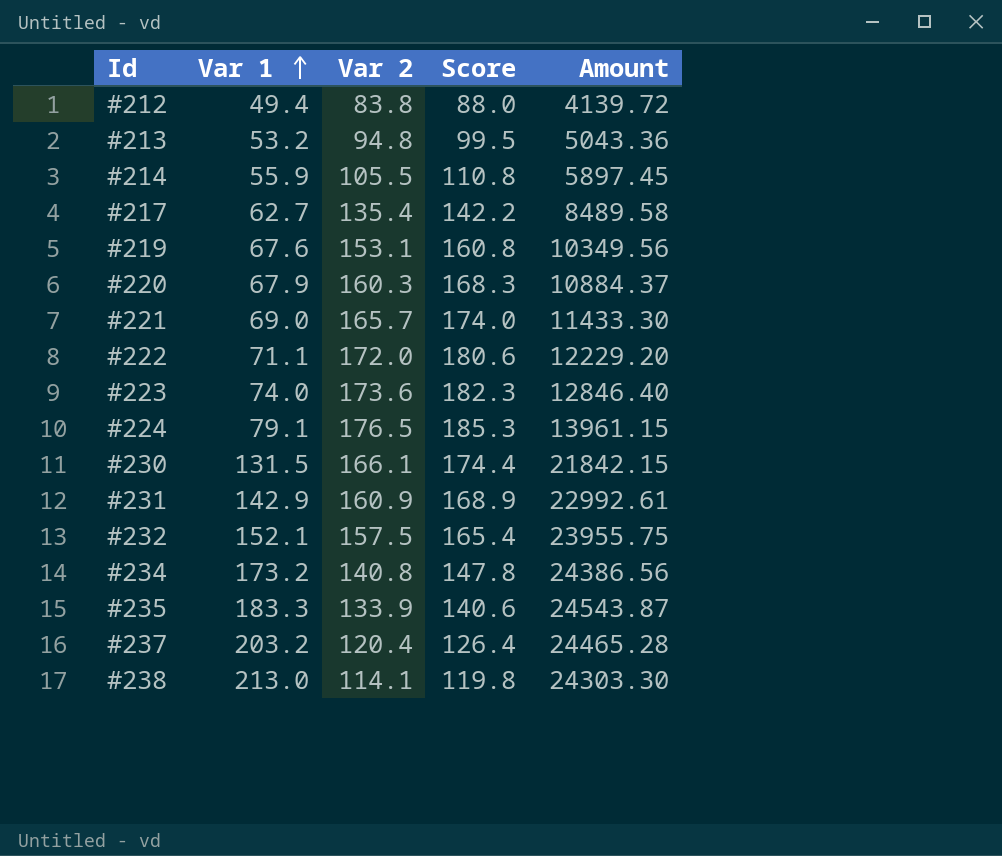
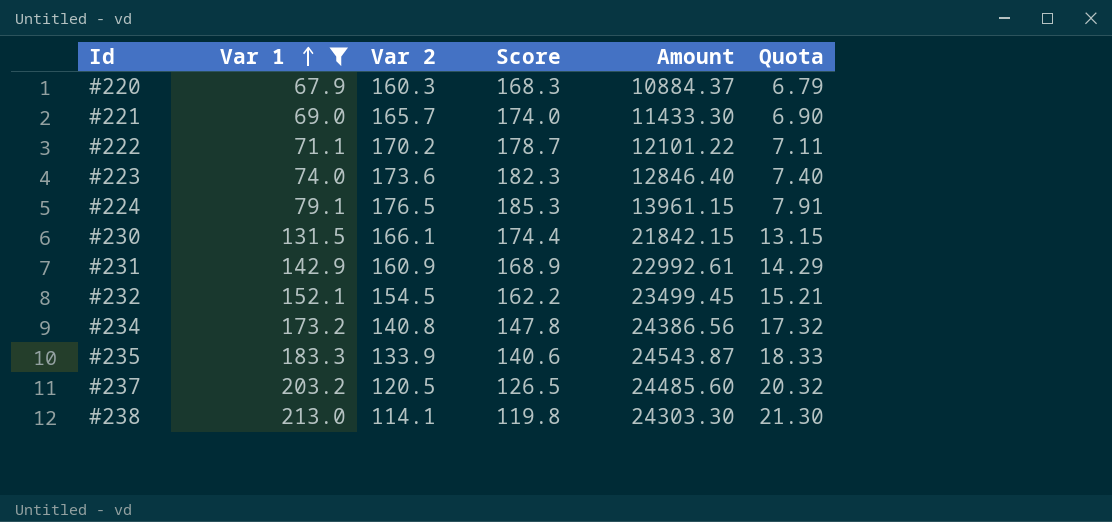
filter: none -> Var 1 >= 67.9
column Quota | formula: none -> [Var 1] * 0.1
#222 | Var 2: 172.0 -> 170.2
#222 | Score: 180.6 -> 178.7
#222 | Amount: 12229.20 -> 12101.22
#232 | Var 2: 157.5 -> 154.5
#232 | Score: 165.4 -> 162.2
#232 | Amount: 23955.75 -> 23499.45
#237 | Var 2: 120.4 -> 120.5
#237 | Score: 126.4 -> 126.5
#237 | Amount: 24465.28 -> 24485.60

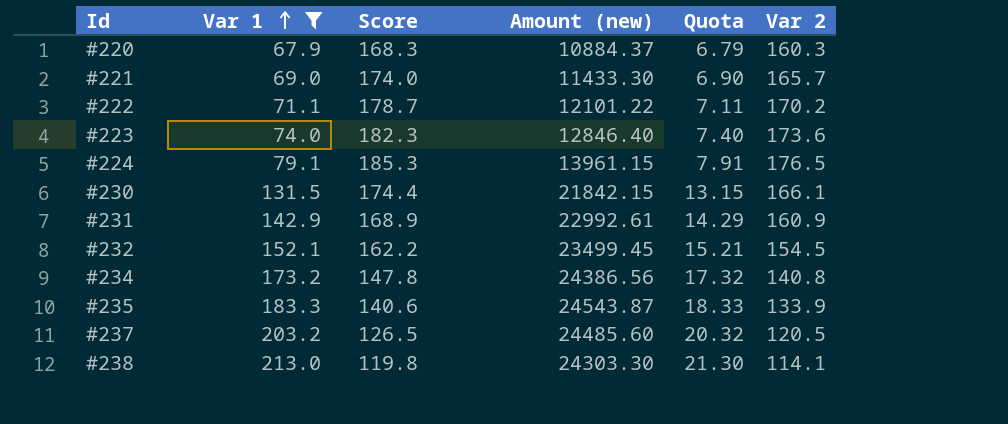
column name: Amount -> Amount (new)
column Var 2 | position: 3 -> 6

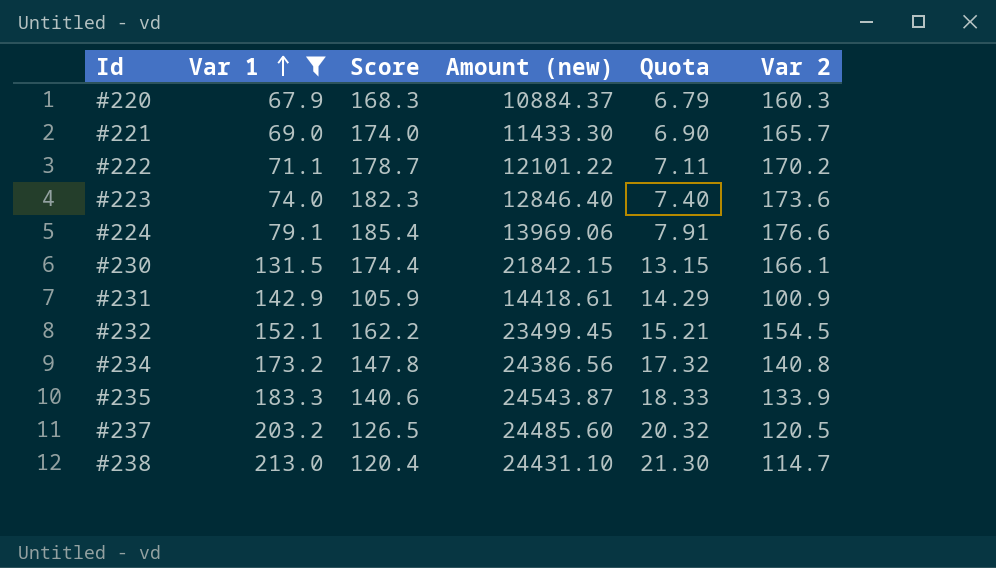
#224 | Score: 185.3 -> 185.4
#224 | Amount (new): 13961.15 -> 13969.06
#224 | Var 2: 176.5 -> 176.6
#231 | Score: 168.9 -> 105.9
#231 | Amount (new): 22992.61 -> 14418.61
#231 | Var 2: 160.9 -> 100.9
#238 | Score: 119.8 -> 120.4
#238 | Amount (new): 24303.30 -> 24431.10
#238 | Var 2: 114.1 -> 114.7

